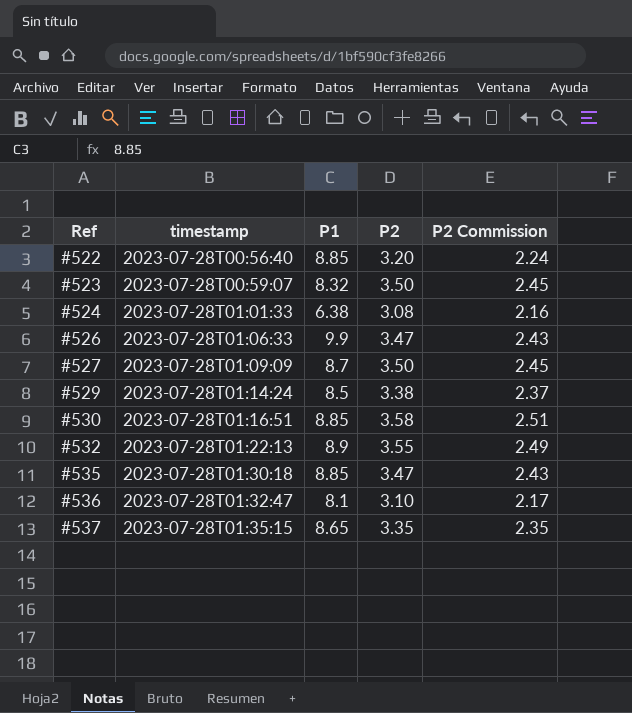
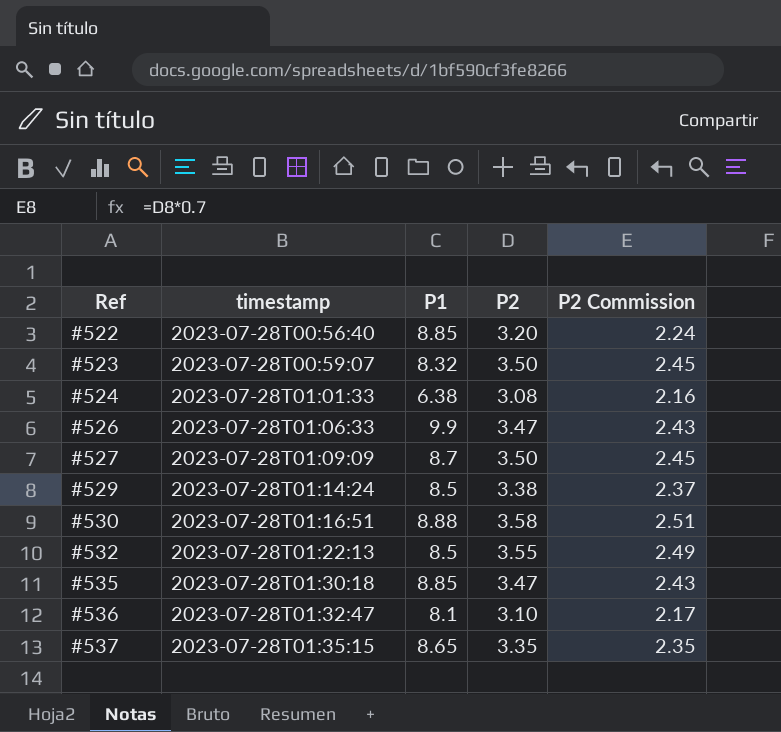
#530 | P1: 8.85 -> 8.88
#532 | P1: 8.9 -> 8.5

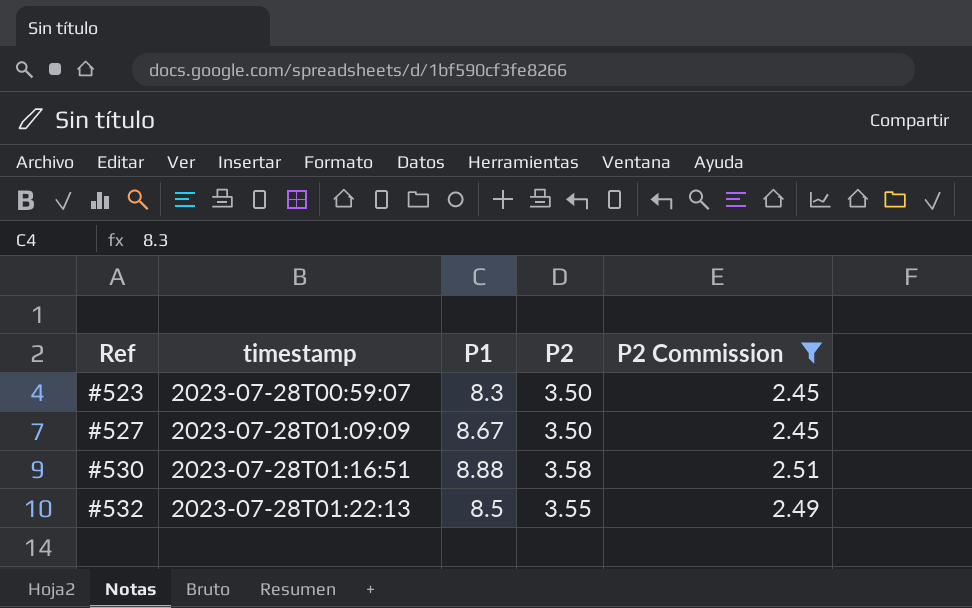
filter: none -> P2 Commission >= 2.45
#523 | P1: 8.32 -> 8.3
#527 | P1: 8.7 -> 8.67

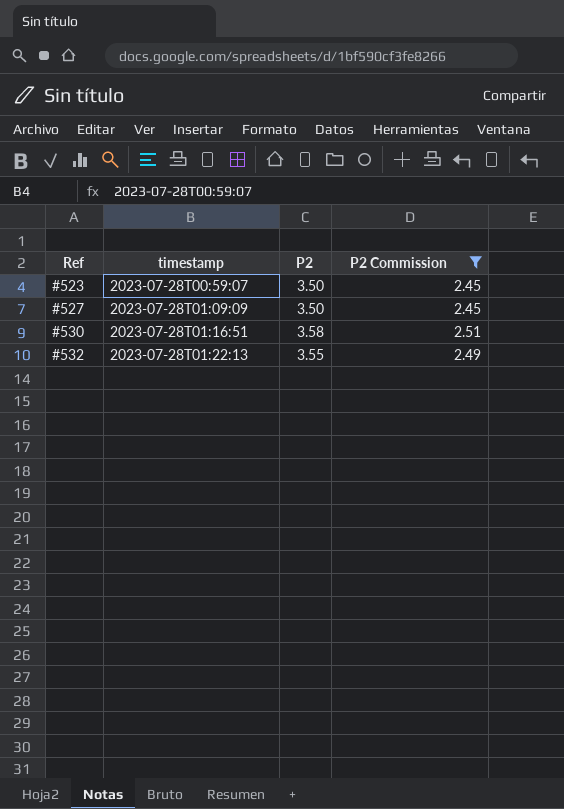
column P1 | position: 3 -> none

